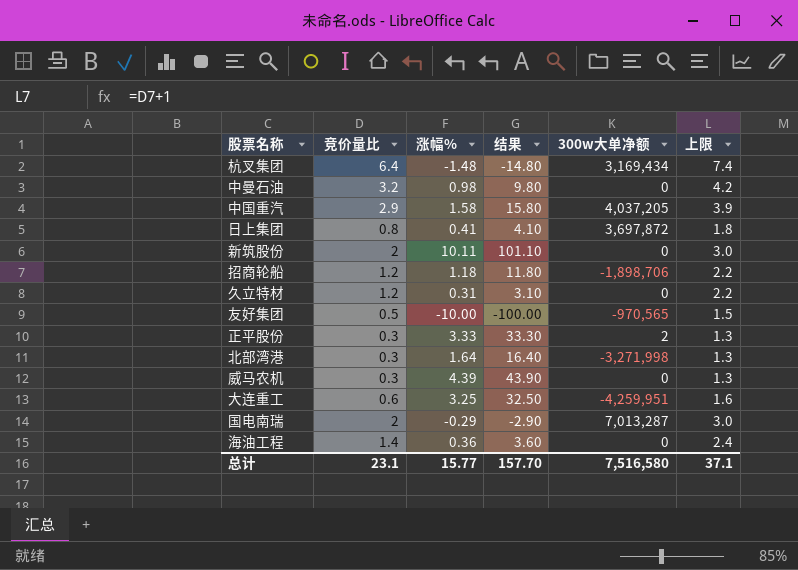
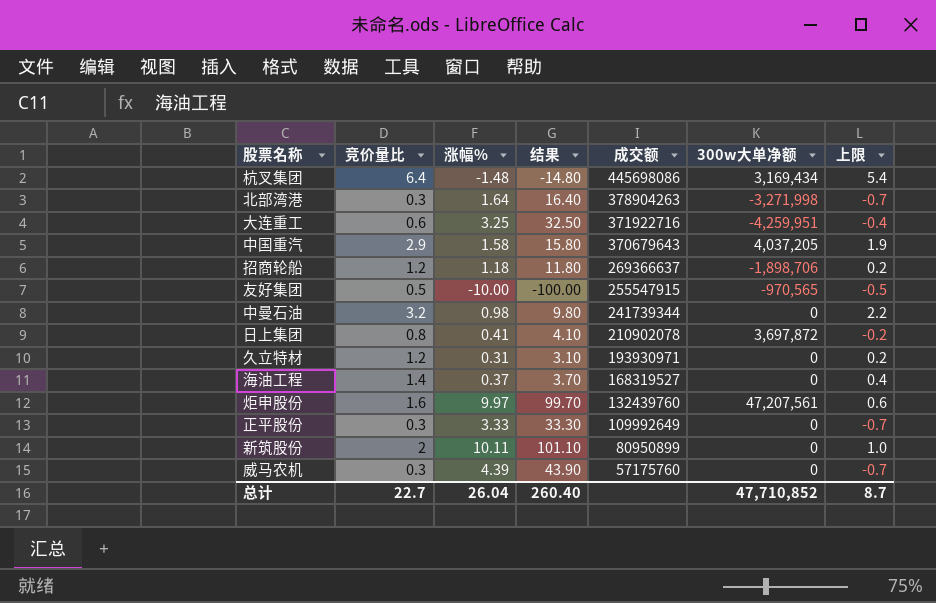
row order: none -> 成交额 descending
column 成交额 | position: none -> 5
column 上限 | formula: [竞价量比] + 1 -> [竞价量比] - 1
row 国电南瑞: 2 | -0.29 | -2.90 | 7,013,287 | 3.0 -> none
海油工程 | 涨幅%: 0.36 -> 0.37
海油工程 | 结果: 3.60 -> 3.70
row 炬申股份: none -> 1.6 | 9.97 | 99.70 | 132439760 | 47,207,561 | 0.6
正平股份 | 300w大单净额: 2 -> 0
总计 | 竞价量比: 23.1 -> 22.7
总计 | 涨幅%: 15.77 -> 26.04
总计 | 结果: 157.70 -> 260.40
总计 | 300w大单净额: 7,516,580 -> 47,710,852
总计 | 上限: 37.1 -> 8.7

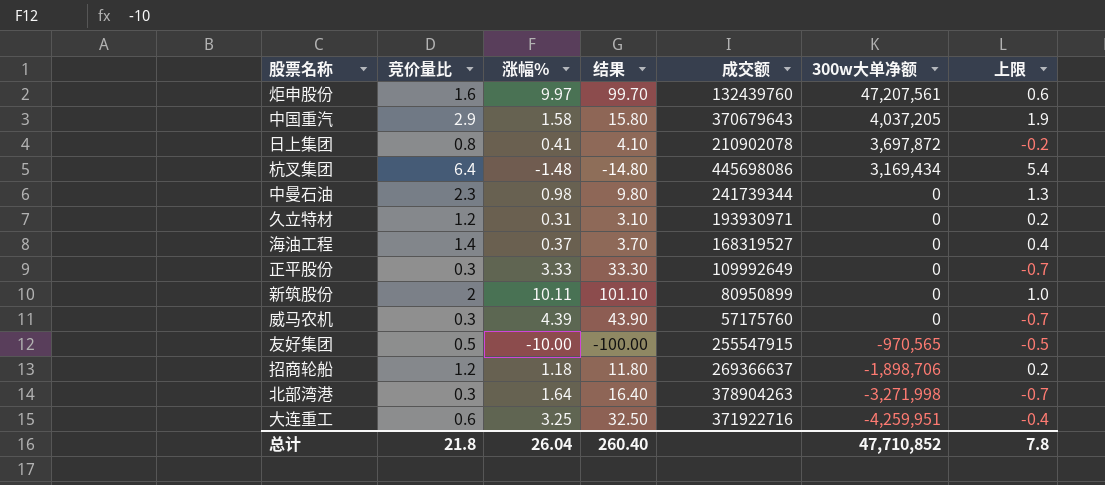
row order: 成交额 descending -> 300w大单净额 descending
中曼石油 | 竞价量比: 3.2 -> 2.3
中曼石油 | 上限: 2.2 -> 1.3
总计 | 竞价量比: 22.7 -> 21.8
总计 | 上限: 8.7 -> 7.8

